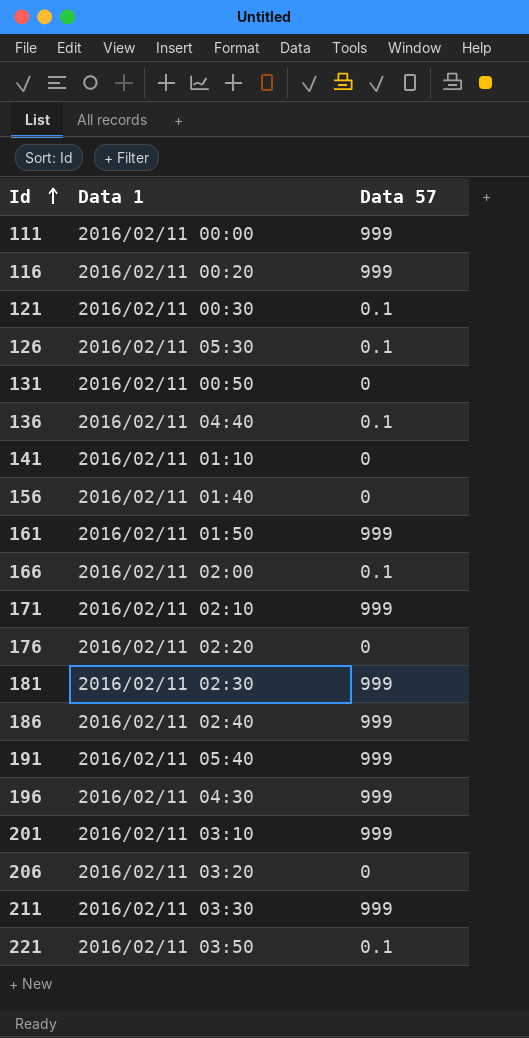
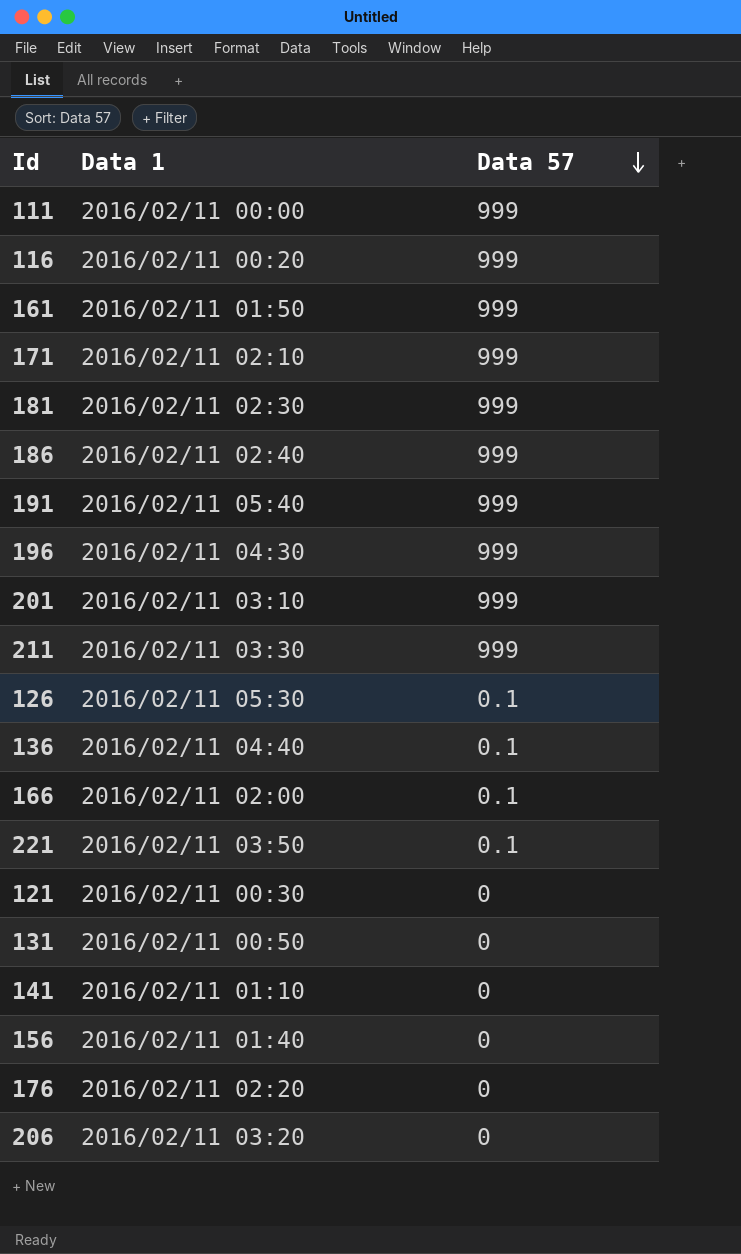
row order: Id ascending -> Data 57 descending
121 | Data 57: 0.1 -> 0

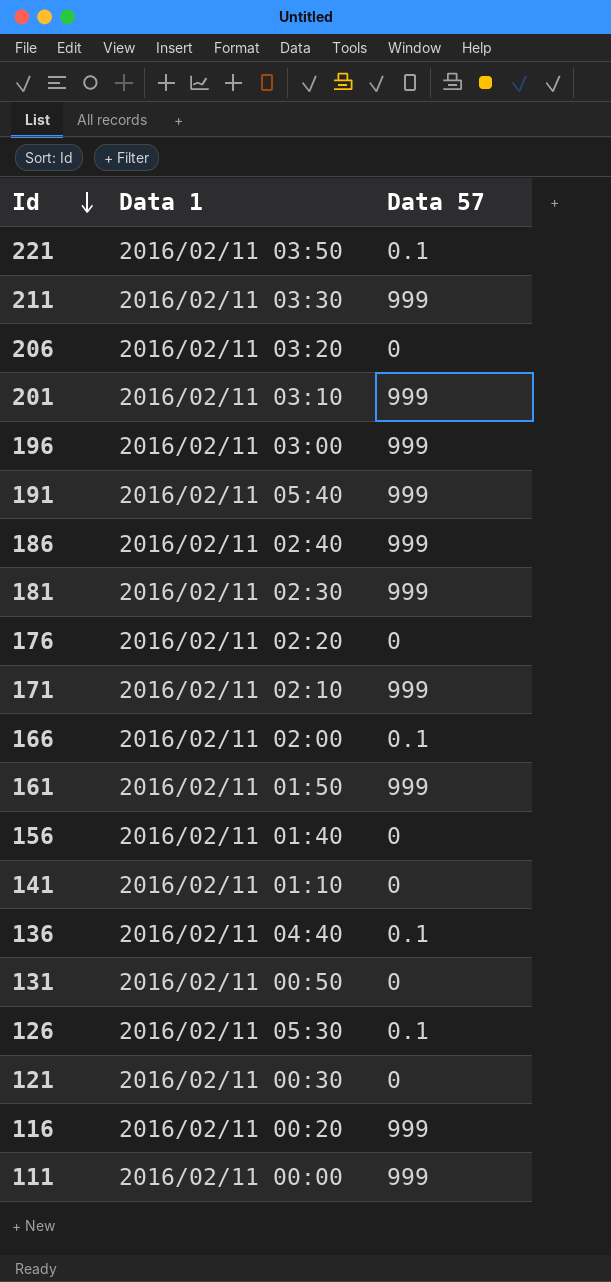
row order: Data 57 descending -> Id descending
196 | Data 1: 2016/02/11 04:30 -> 2016/02/11 03:00

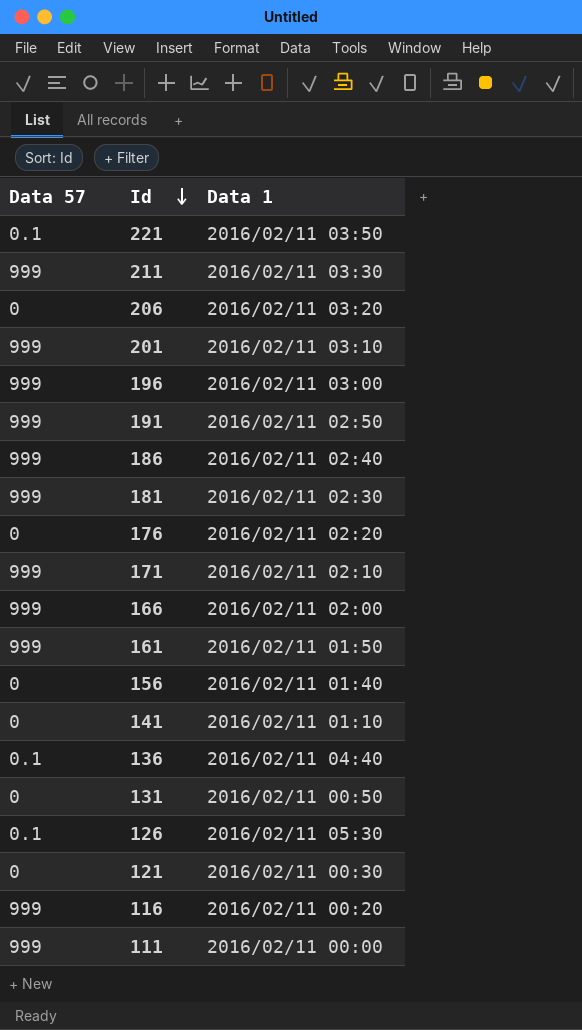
column Data 57 | position: 3 -> 1
191 | Data 1: 2016/02/11 05:40 -> 2016/02/11 02:50
166 | Data 57: 0.1 -> 999

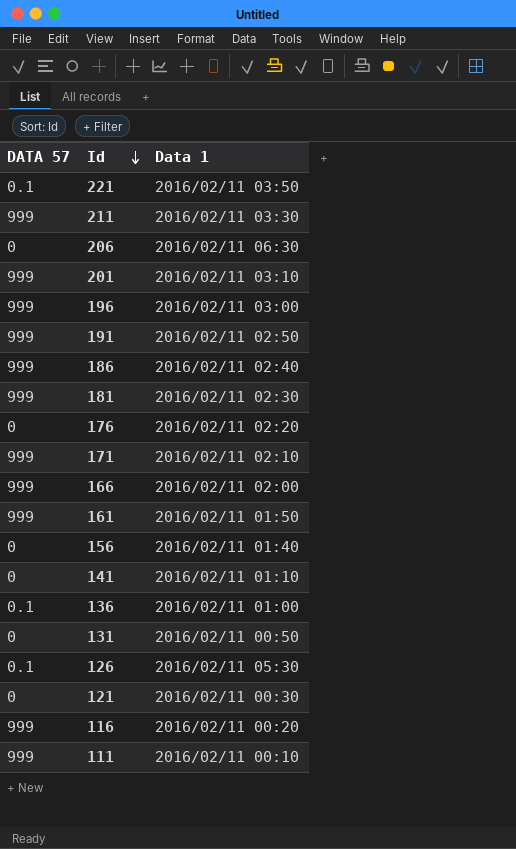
column name: Data 57 -> DATA 57
206 | Data 1: 2016/02/11 03:20 -> 2016/02/11 06:30
136 | Data 1: 2016/02/11 04:40 -> 2016/02/11 01:00
111 | Data 1: 2016/02/11 00:00 -> 2016/02/11 00:10

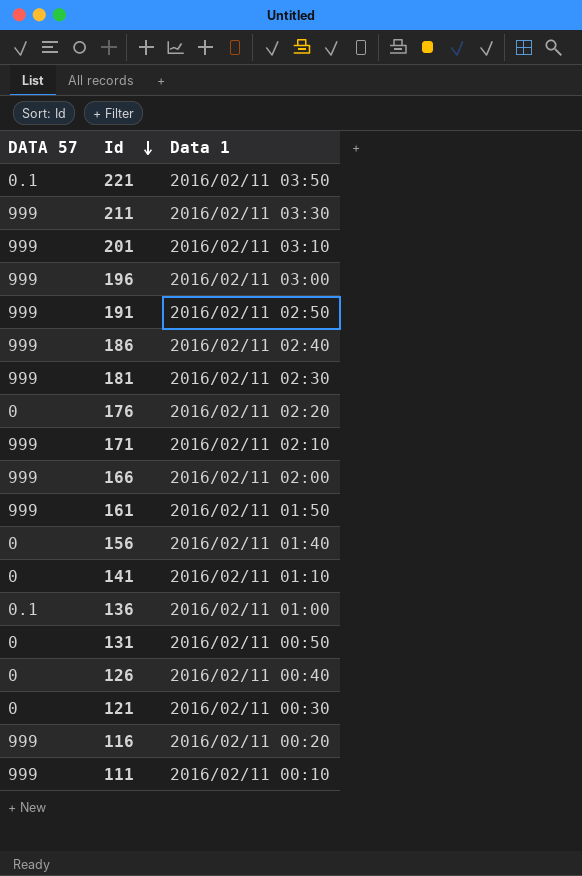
row 206: 0 | 2016/02/11 06:30 -> none
126 | DATA 57: 0.1 -> 0
126 | Data 1: 2016/02/11 05:30 -> 2016/02/11 00:40

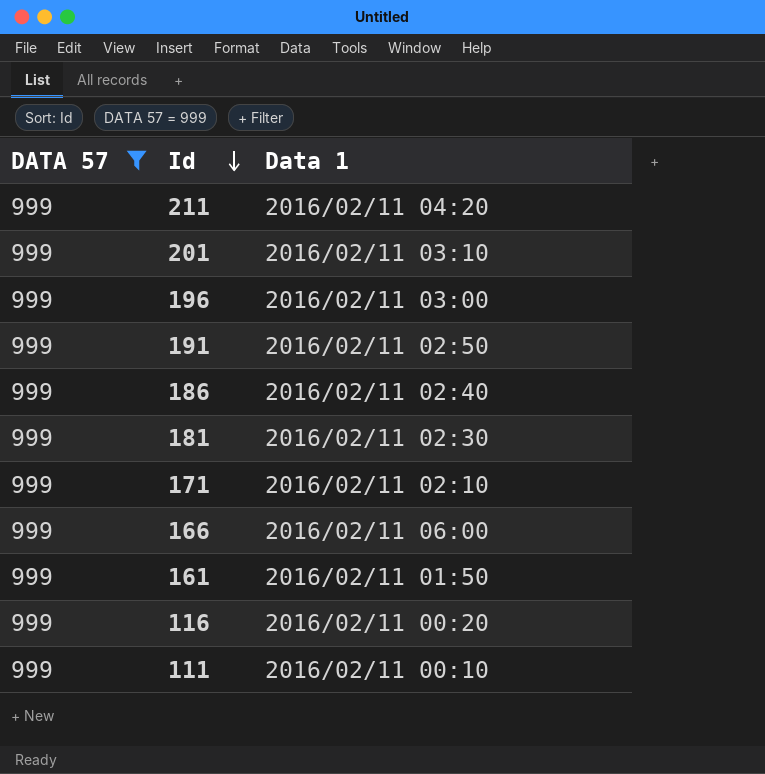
filter: none -> DATA 57 = 999
211 | Data 1: 2016/02/11 03:30 -> 2016/02/11 04:20
166 | Data 1: 2016/02/11 02:00 -> 2016/02/11 06:00

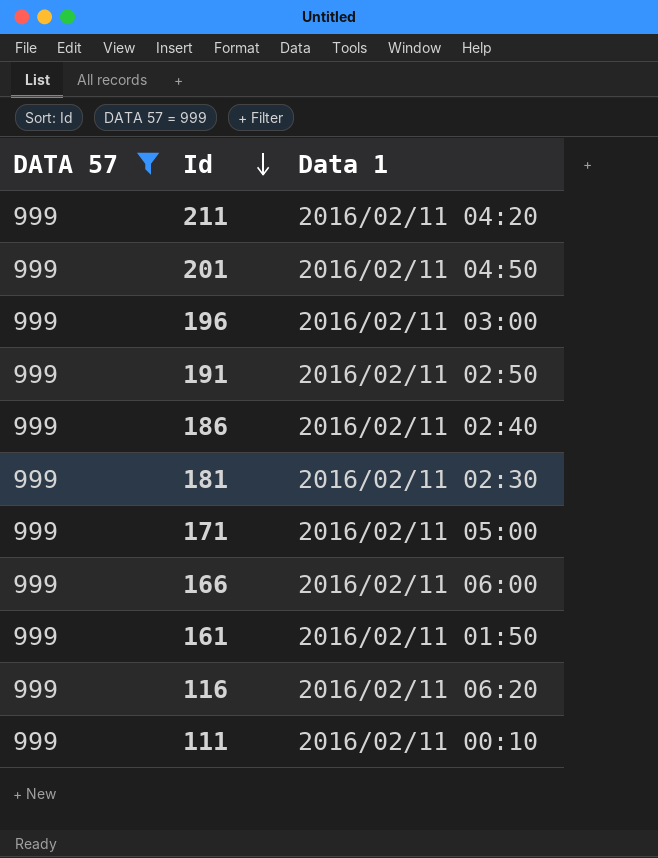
201 | Data 1: 2016/02/11 03:10 -> 2016/02/11 04:50
171 | Data 1: 2016/02/11 02:10 -> 2016/02/11 05:00
116 | Data 1: 2016/02/11 00:20 -> 2016/02/11 06:20

